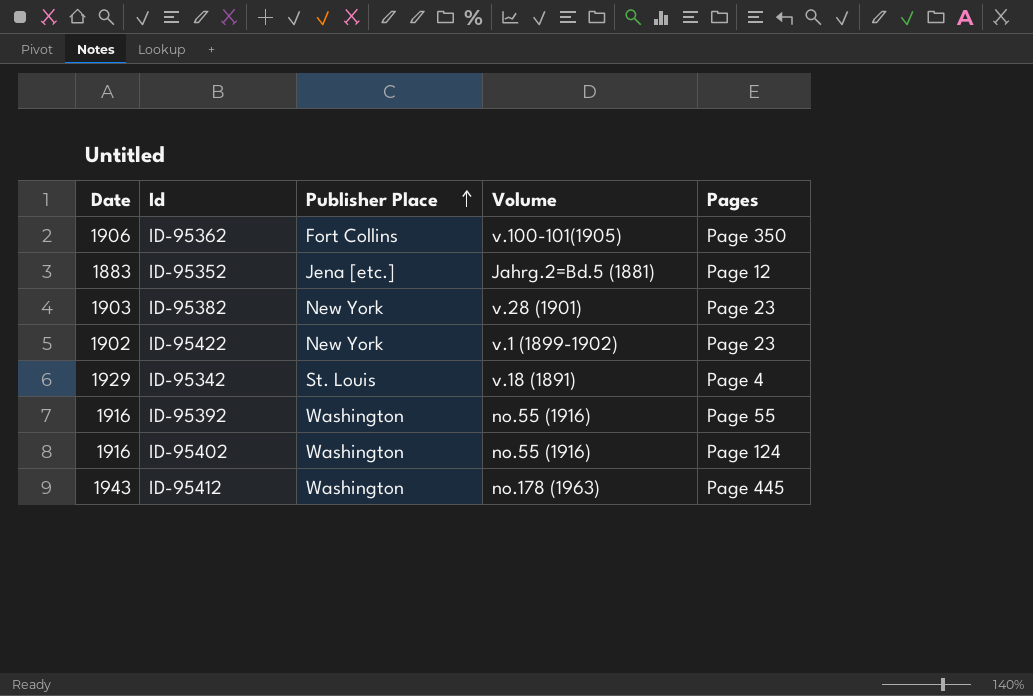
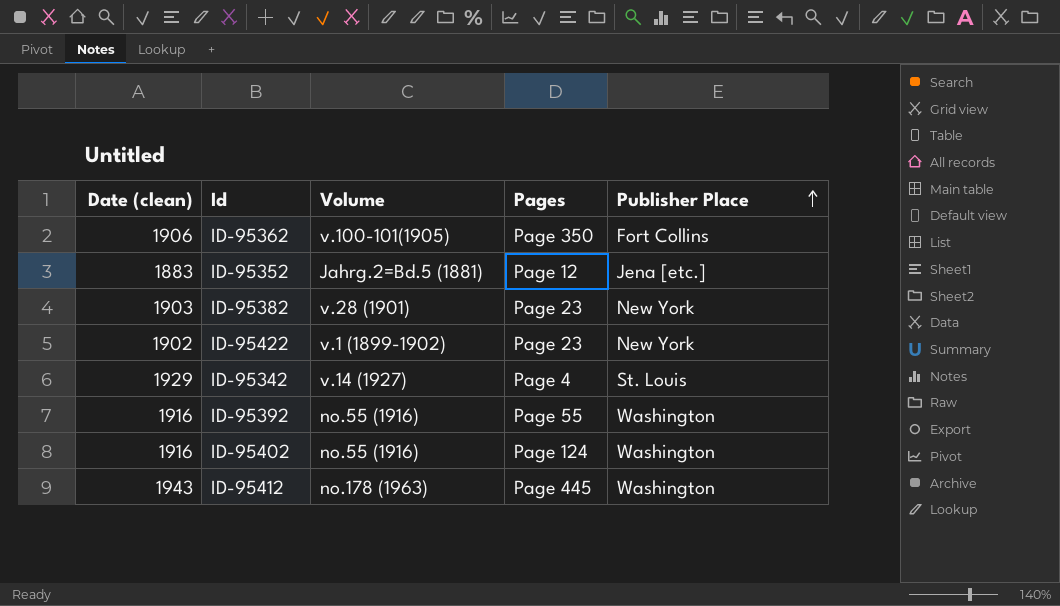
column name: Date -> Date (clean)
column Publisher Place | position: 3 -> 5
ID-95342 | Volume: v.18 (1891) -> v.14 (1927)

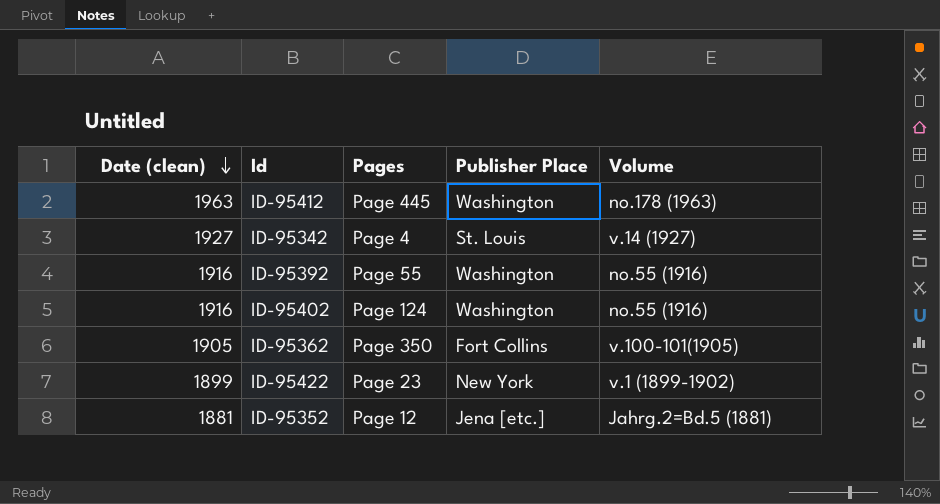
row order: Publisher Place ascending -> Date (clean) descending
column Volume | position: 3 -> 5
row ID-95382: 1903 | v.28 (1901) | Page 23 | New York -> none
ID-95412 | Date (clean): 1943 -> 1963
ID-95342 | Date (clean): 1929 -> 1927
ID-95362 | Date (clean): 1906 -> 1905
ID-95422 | Date (clean): 1902 -> 1899
ID-95352 | Date (clean): 1883 -> 1881

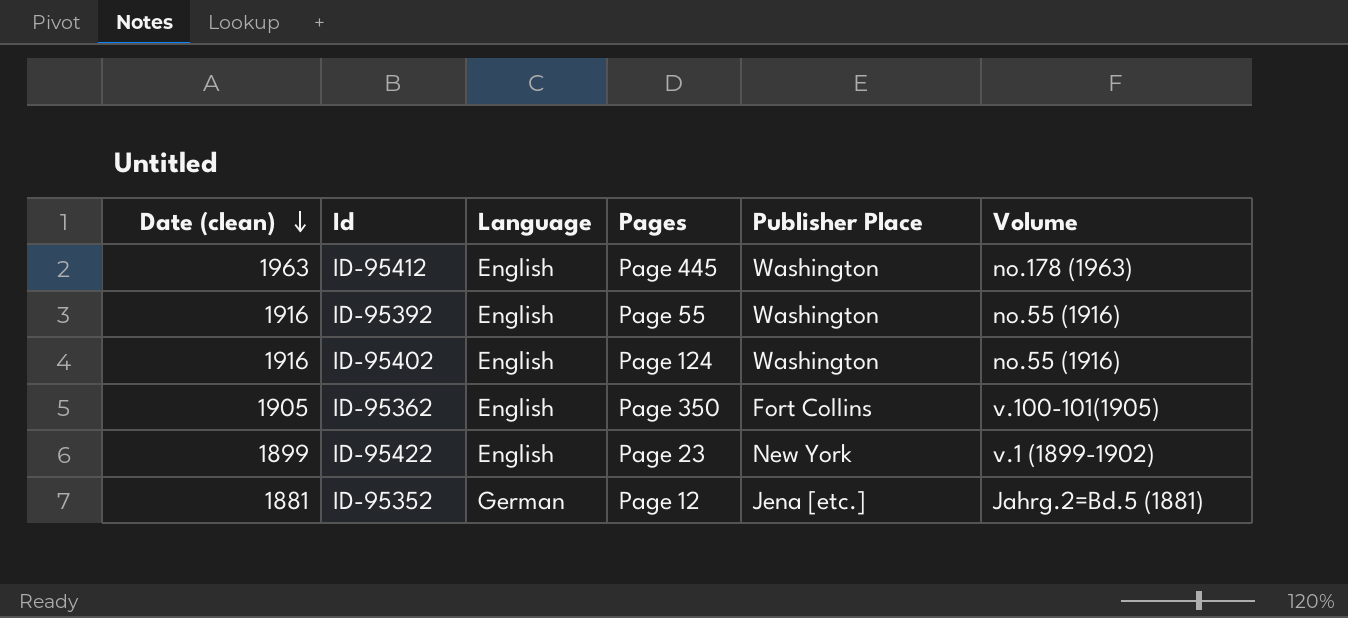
column Language | position: none -> 3
row ID-95342: 1927 | Page 4 | St. Louis | v.14 (1927) -> none

